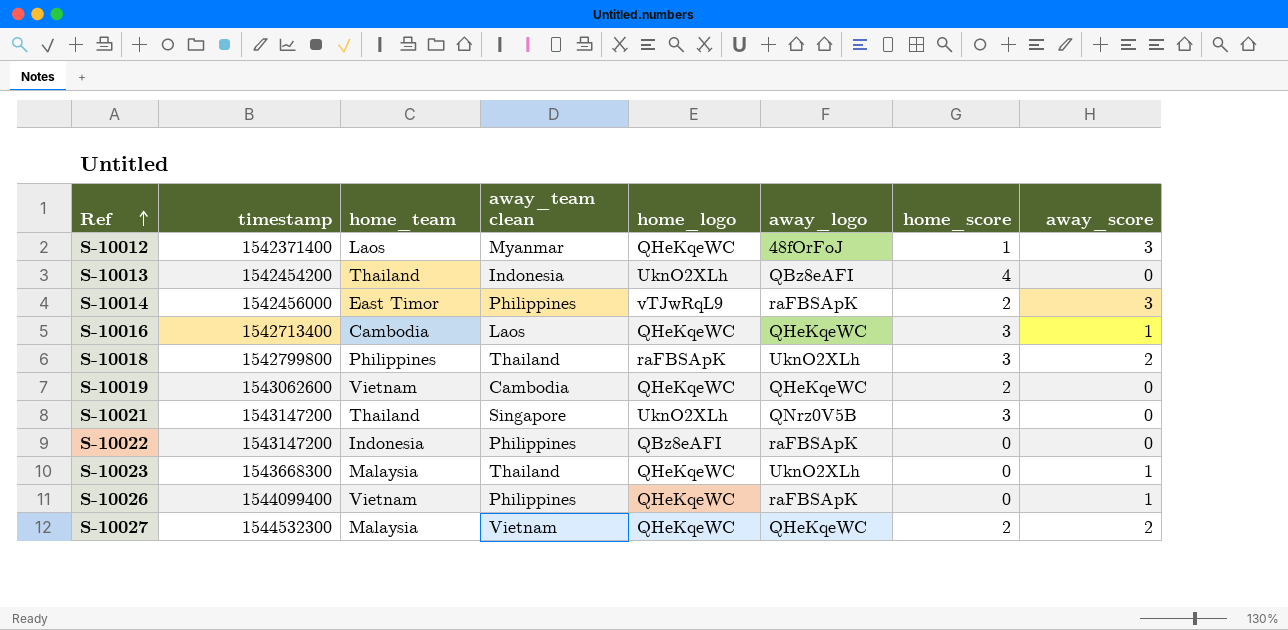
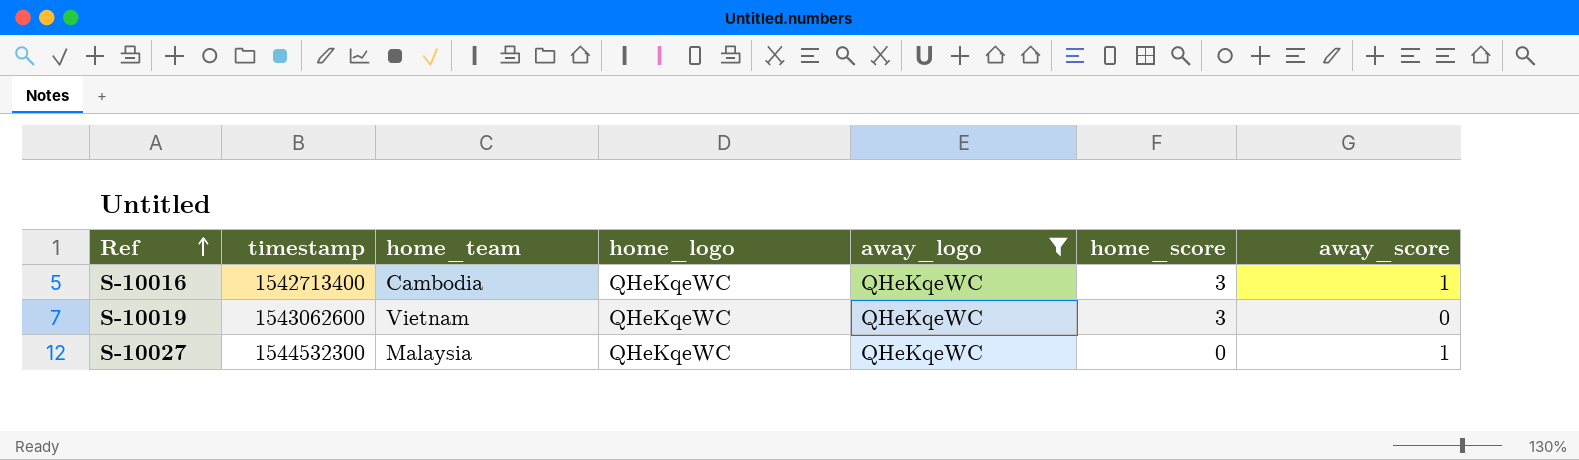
filter: none -> away_logo = QHeKqeWC
column away_team clean | position: 4 -> none
S-10019 | home_score: 2 -> 3
S-10027 | home_score: 2 -> 0
S-10027 | away_score: 2 -> 1

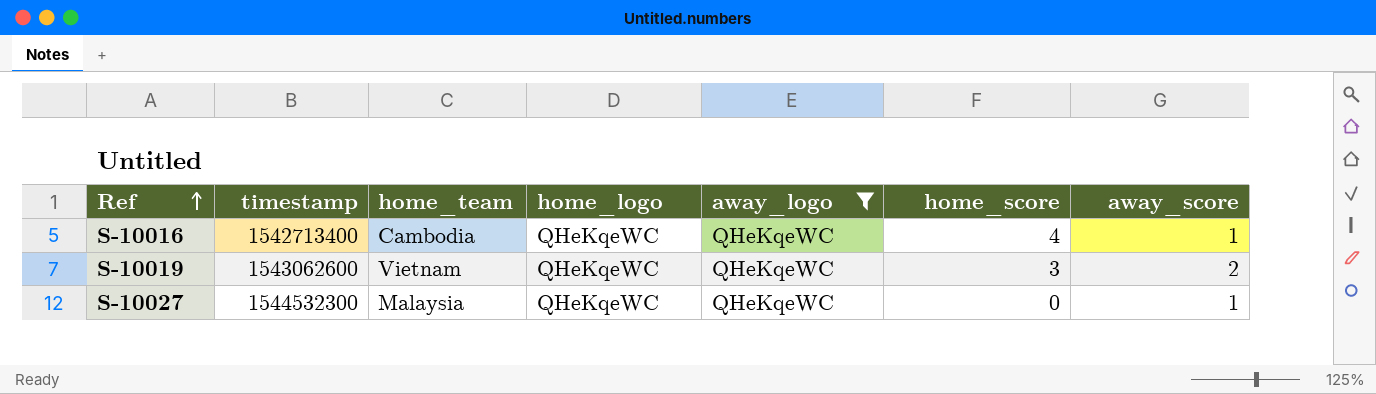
S-10016 | home_score: 3 -> 4
S-10019 | away_score: 0 -> 2

